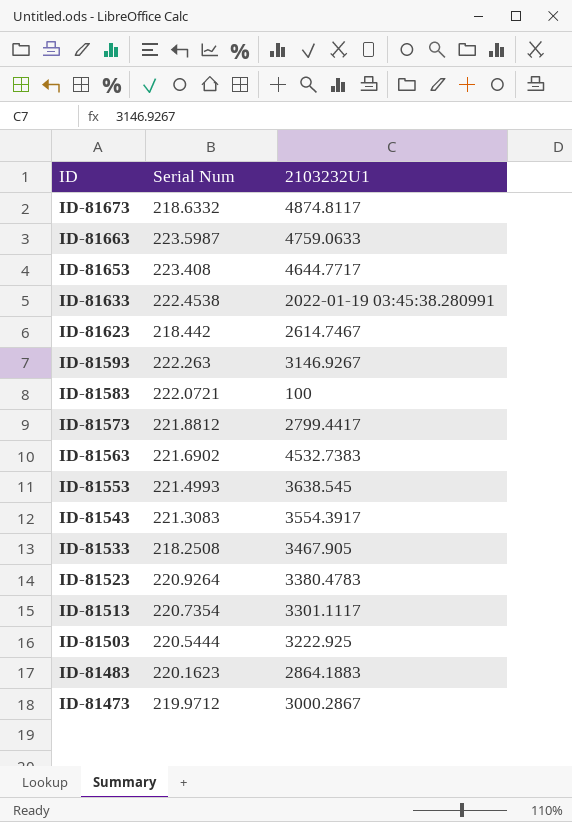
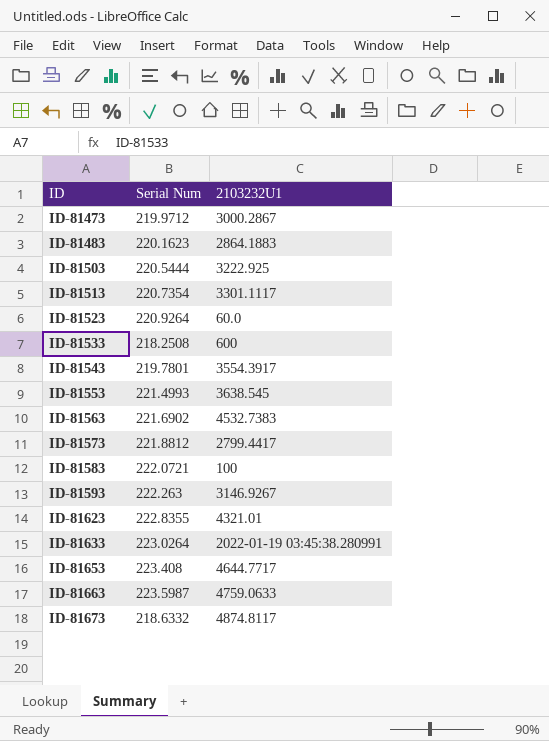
row order: ID descending -> ID ascending
ID-81523 | 2103232U1: 3380.4783 -> 60.0
ID-81533 | 2103232U1: 3467.905 -> 600
ID-81543 | Serial Num: 221.3083 -> 219.7801
ID-81623 | Serial Num: 218.442 -> 222.8355
ID-81623 | 2103232U1: 2614.7467 -> 4321.01
ID-81633 | Serial Num: 222.4538 -> 223.0264

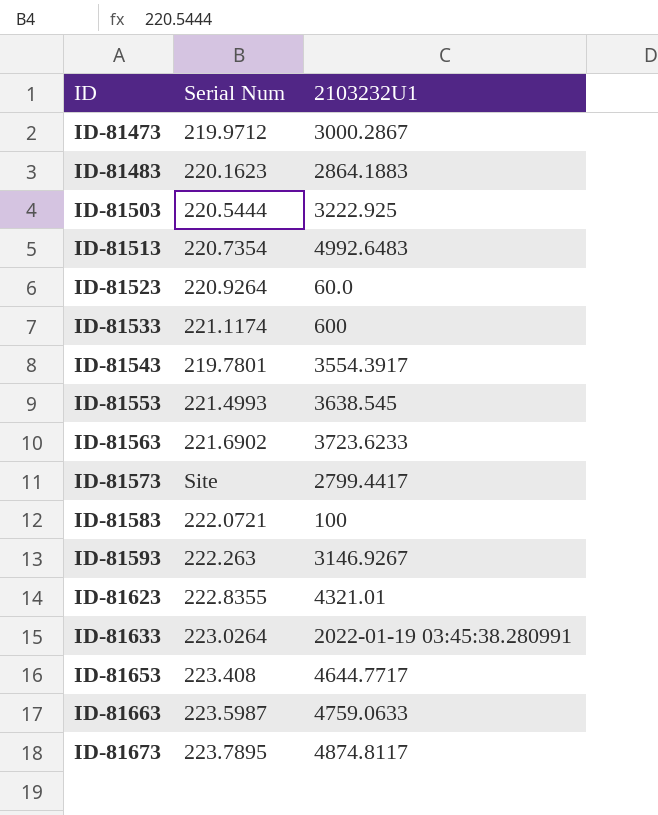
ID-81513 | 2103232U1: 3301.1117 -> 4992.6483
ID-81533 | Serial Num: 218.2508 -> 221.1174
ID-81563 | 2103232U1: 4532.7383 -> 3723.6233
ID-81573 | Serial Num: 221.8812 -> Site
ID-81673 | Serial Num: 218.6332 -> 223.7895

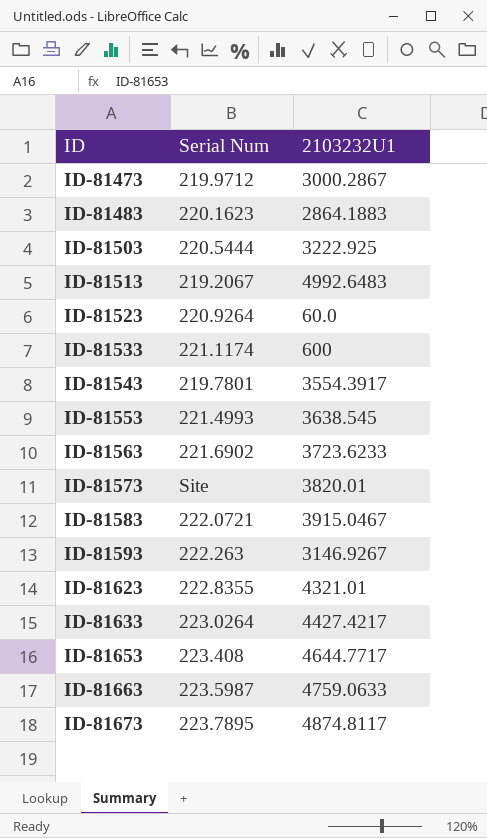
ID-81513 | Serial Num: 220.7354 -> 219.2067
ID-81573 | 2103232U1: 2799.4417 -> 3820.01
ID-81583 | 2103232U1: 100 -> 3915.0467
ID-81633 | 2103232U1: 2022-01-19 03:45:38.280991 -> 4427.4217

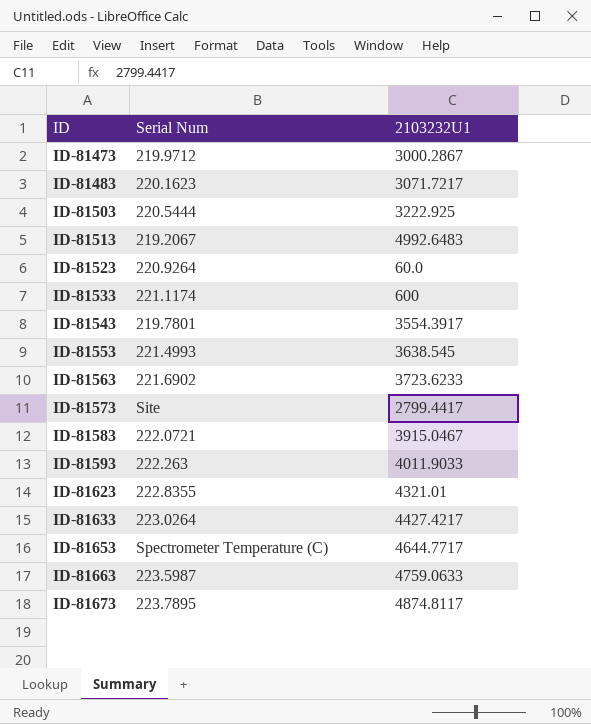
ID-81483 | 2103232U1: 2864.1883 -> 3071.7217
ID-81573 | 2103232U1: 3820.01 -> 2799.4417
ID-81593 | 2103232U1: 3146.9267 -> 4011.9033
ID-81653 | Serial Num: 223.408 -> Spectrometer Temperature (C)

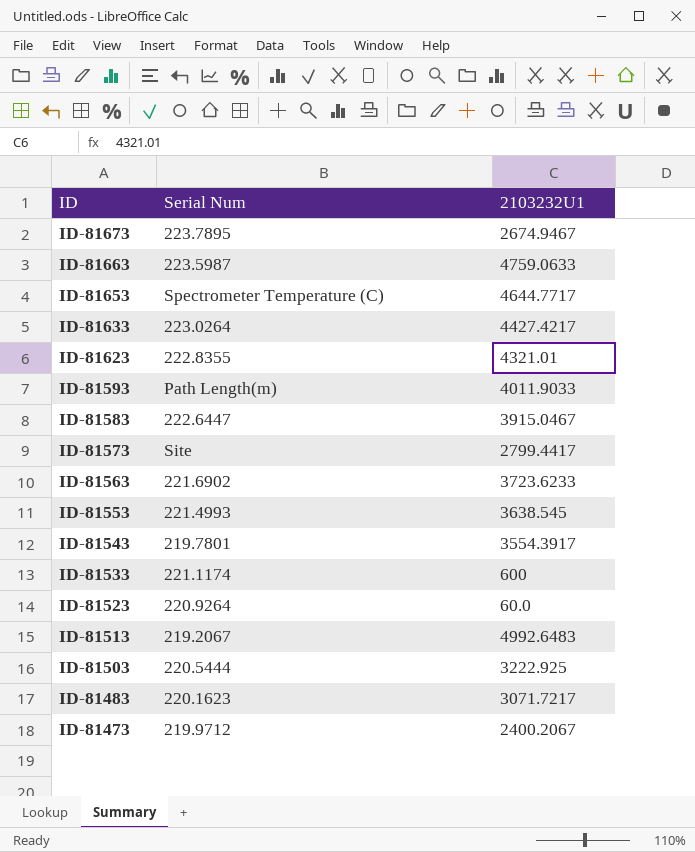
row order: ID ascending -> ID descending
ID-81673 | 2103232U1: 4874.8117 -> 2674.9467
ID-81593 | Serial Num: 222.263 -> Path Length(m)
ID-81583 | Serial Num: 222.0721 -> 222.6447
ID-81473 | 2103232U1: 3000.2867 -> 2400.2067

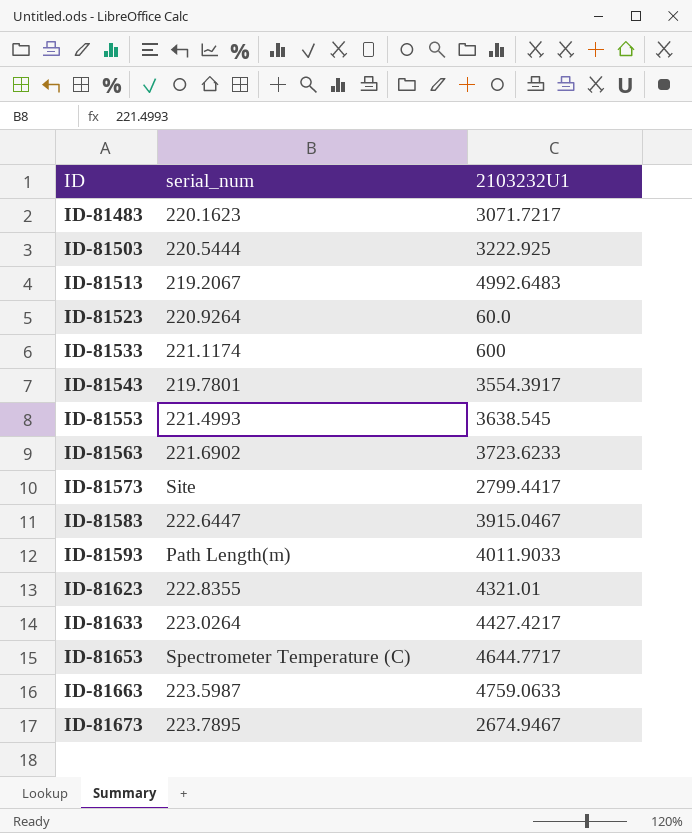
row order: ID descending -> ID ascending
column name: Serial Num -> serial_num
row ID-81473: 219.9712 | 2400.2067 -> none

